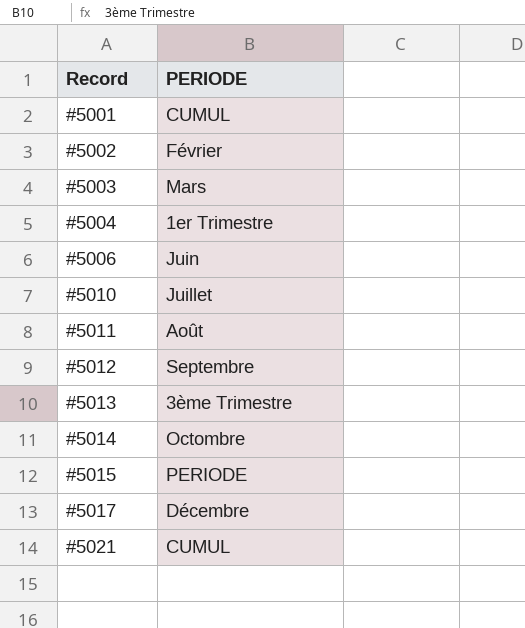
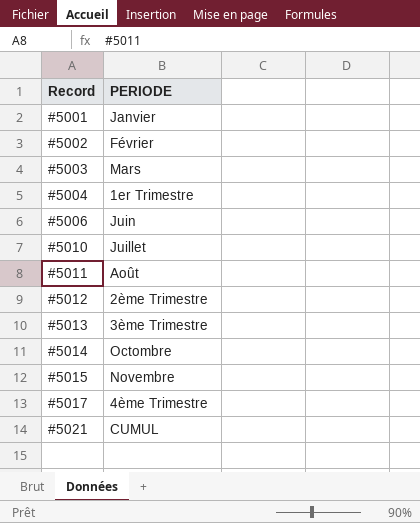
#5001 | PERIODE: CUMUL -> Janvier
#5012 | PERIODE: Septembre -> 2ème Trimestre
#5015 | PERIODE: PERIODE -> Novembre
#5017 | PERIODE: Décembre -> 4ème Trimestre

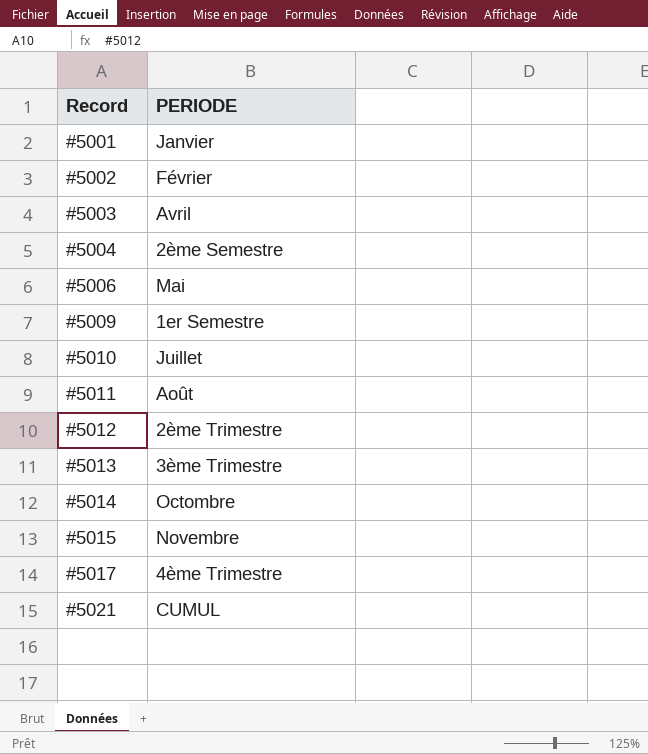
#5003 | PERIODE: Mars -> Avril
#5004 | PERIODE: 1er Trimestre -> 2ème Semestre
#5006 | PERIODE: Juin -> Mai
row #5009: none -> 1er Semestre

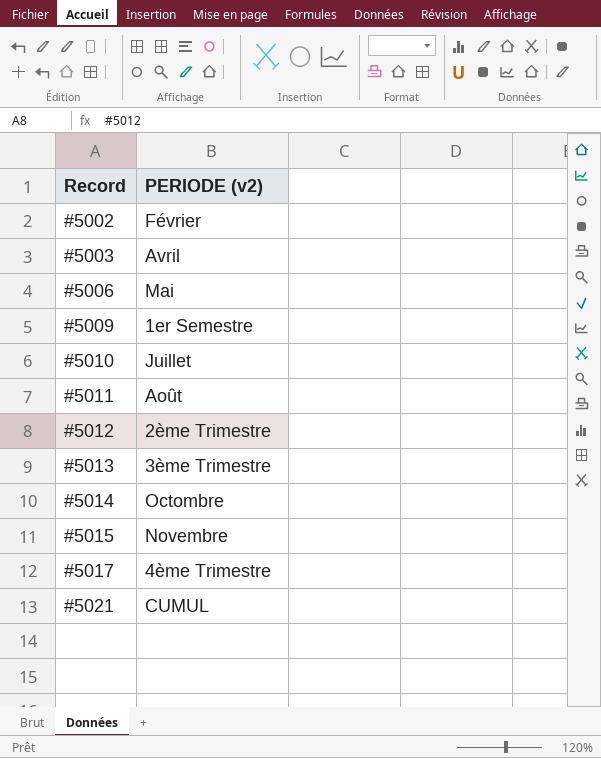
column name: PERIODE -> PERIODE (v2)
row #5001: Janvier -> none
row #5004: 2ème Semestre -> none

